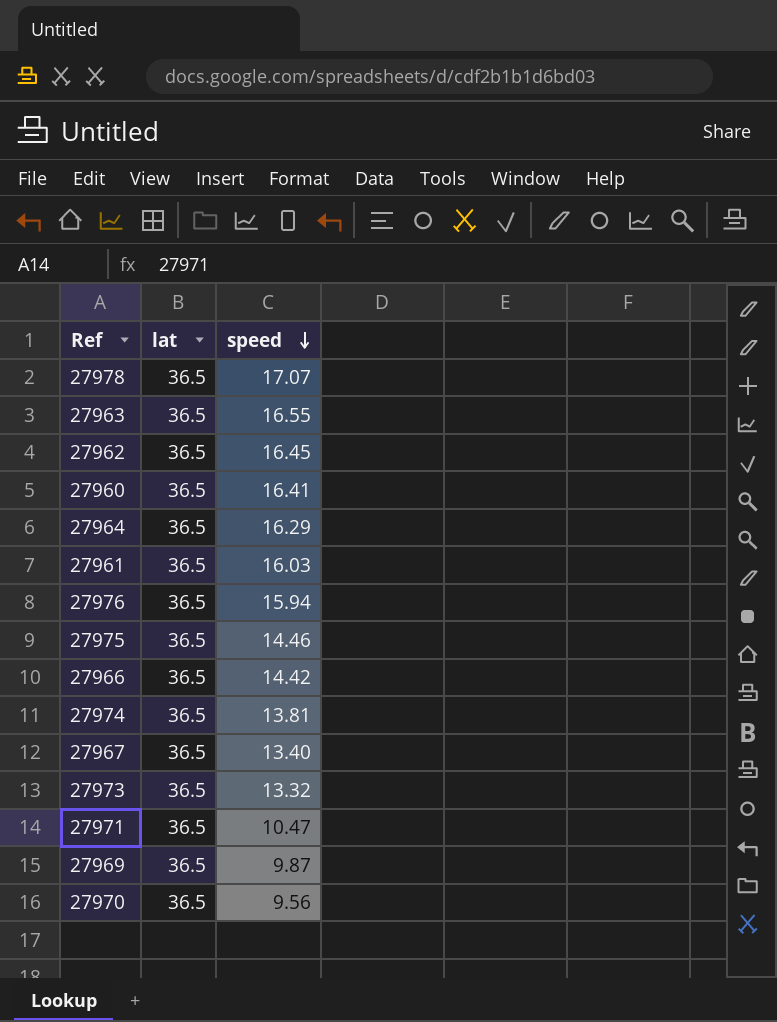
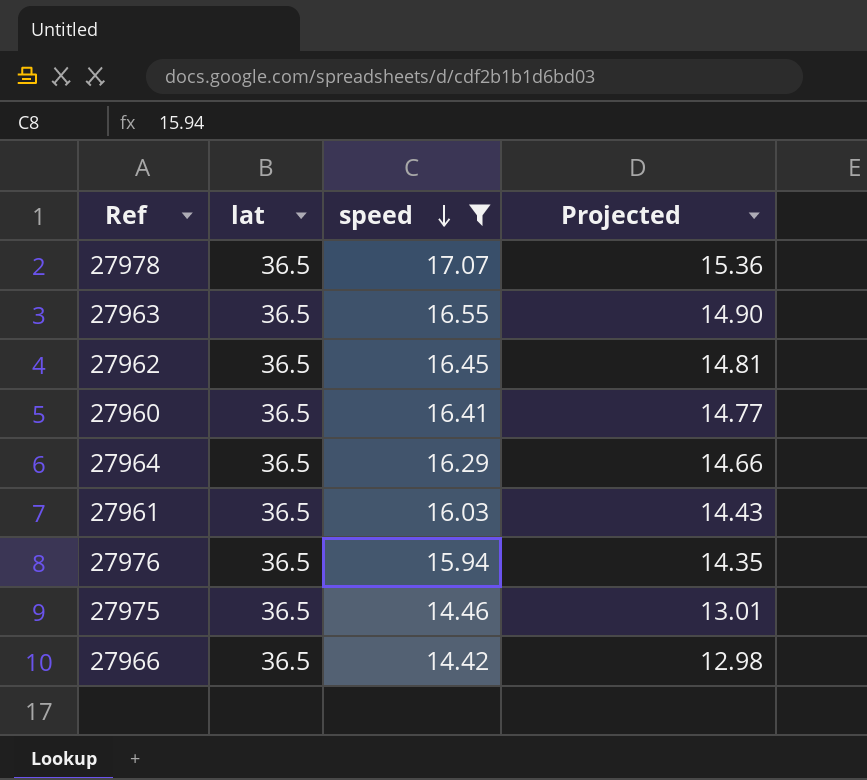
filter: none -> speed >= 14.42
column Projected | formula: none -> [speed] * 0.9

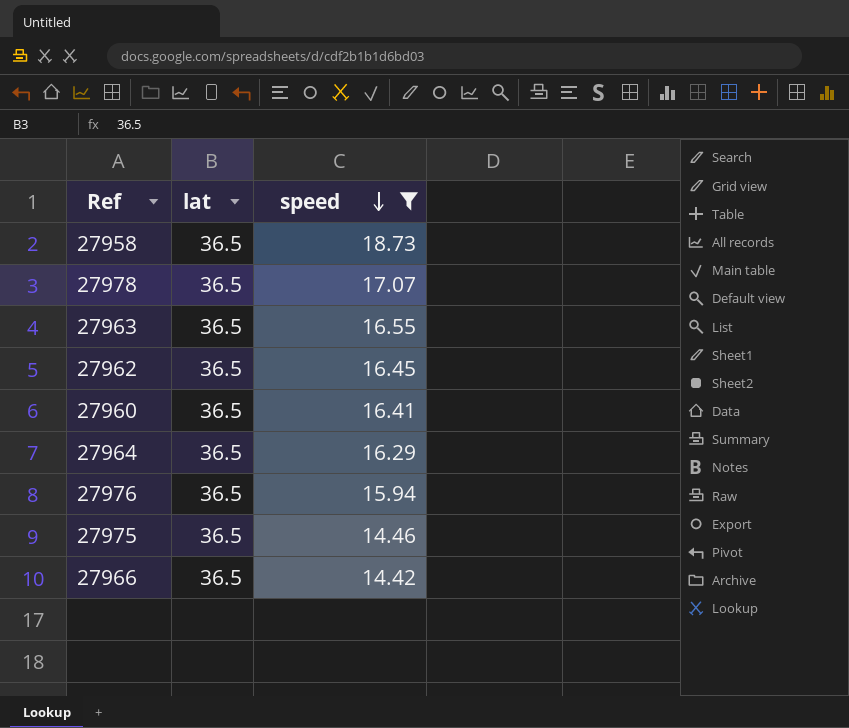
column Projected | formula: [speed] * 0.9 -> none
row 27961: 36.5 | 16.03 | 14.43 -> none
row 27958: none -> 36.5 | 18.73

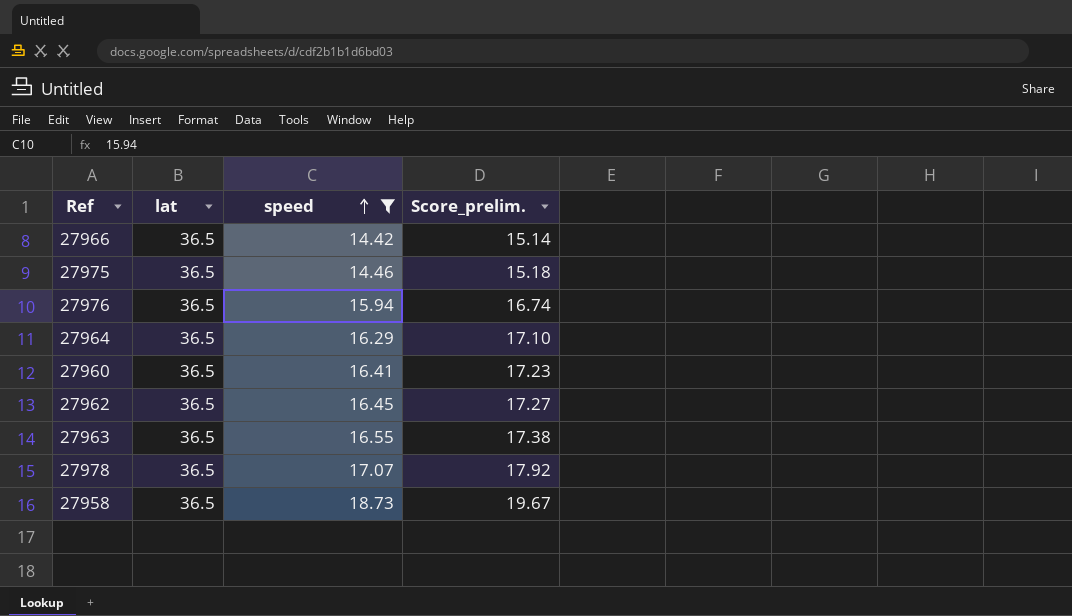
row order: speed descending -> speed ascending
column Score_prelim. | formula: none -> [speed] * 1.05

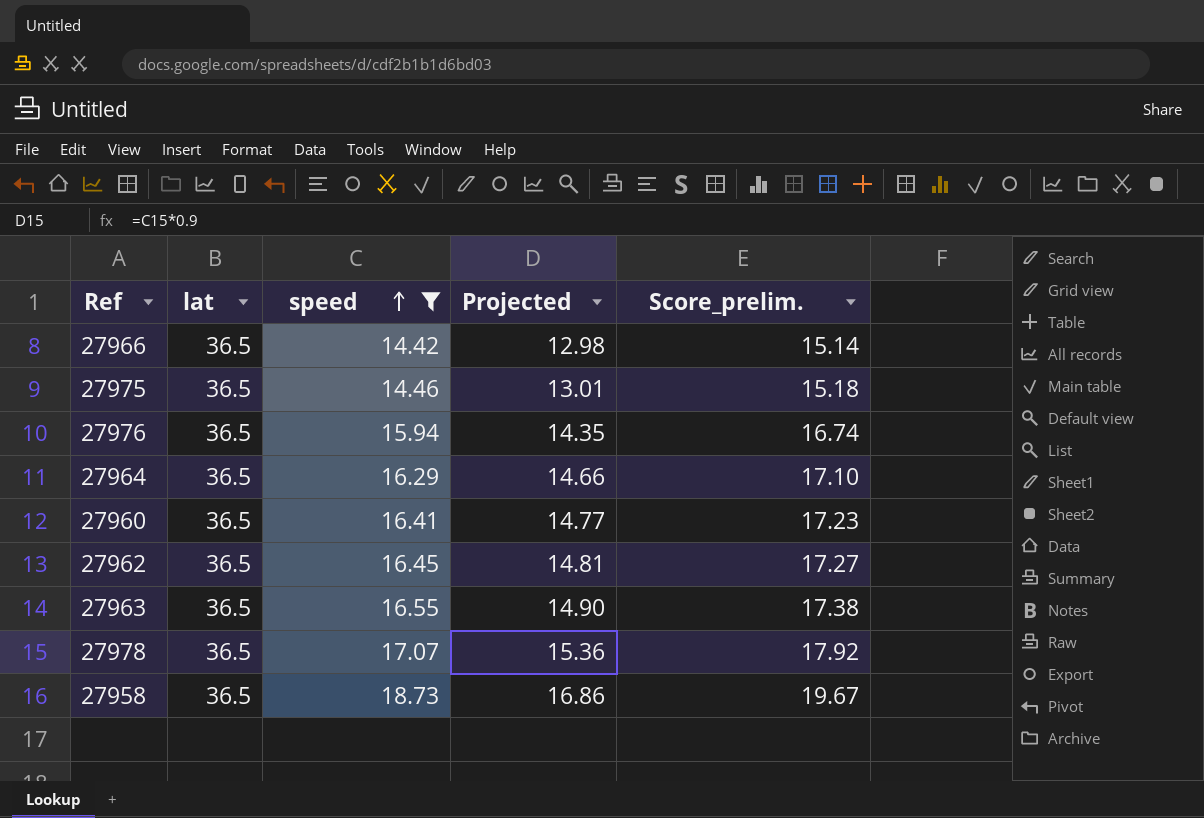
column Projected | formula: none -> [speed] * 0.9

